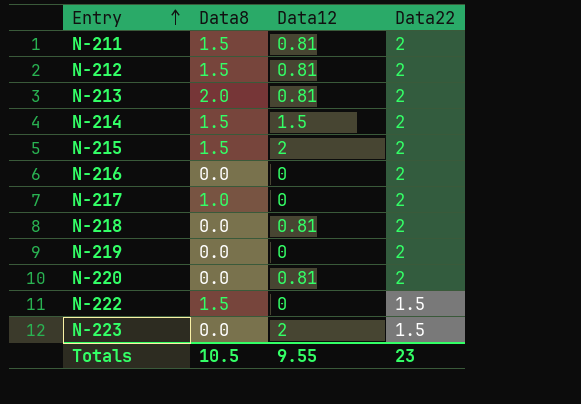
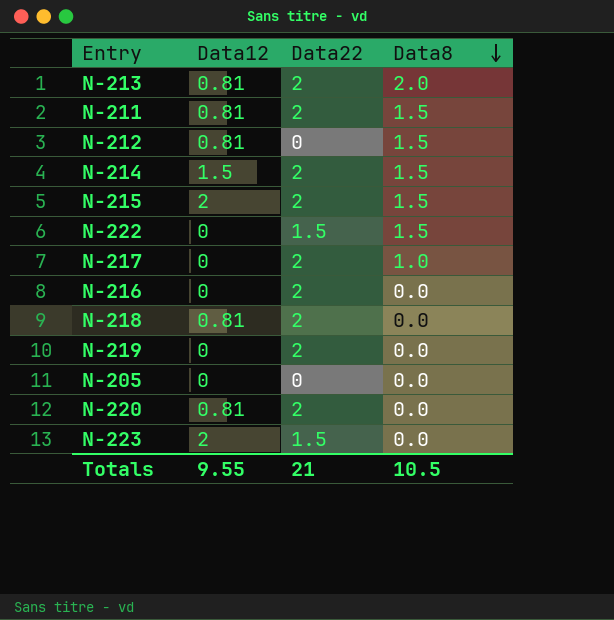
row order: Entry ascending -> Data8 descending
column Data8 | position: 2 -> 4
N-212 | Data22: 2 -> 0
row N-205: none -> 0 | 0 | 0.0
Totals | Data22: 23 -> 21

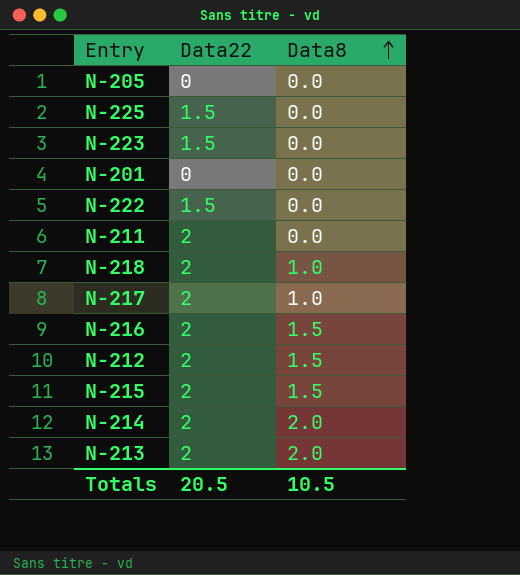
row order: Data8 descending -> Data8 ascending
column Data12 | position: 2 -> none
row N-219: 0 | 2 | 0.0 -> none
row N-220: 0.81 | 2 | 0.0 -> none
row N-225: none -> 1.5 | 0.0
row N-201: none -> 0 | 0.0
N-222 | Data8: 1.5 -> 0.0
N-211 | Data8: 1.5 -> 0.0
N-218 | Data8: 0.0 -> 1.0
N-216 | Data8: 0.0 -> 1.5
N-212 | Data22: 0 -> 2
N-214 | Data8: 1.5 -> 2.0
Totals | Data22: 21 -> 20.5

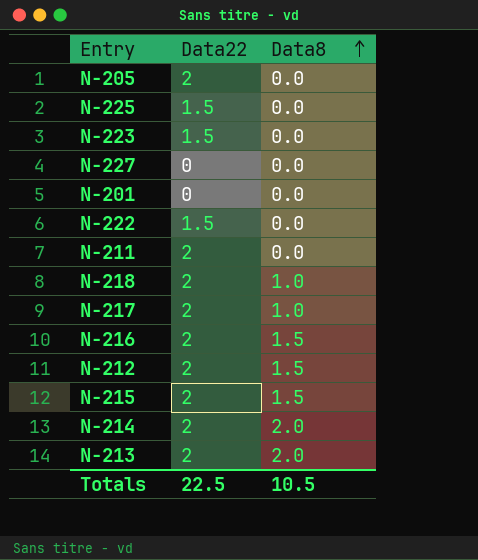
N-205 | Data22: 0 -> 2
row N-227: none -> 0 | 0.0
Totals | Data22: 20.5 -> 22.5

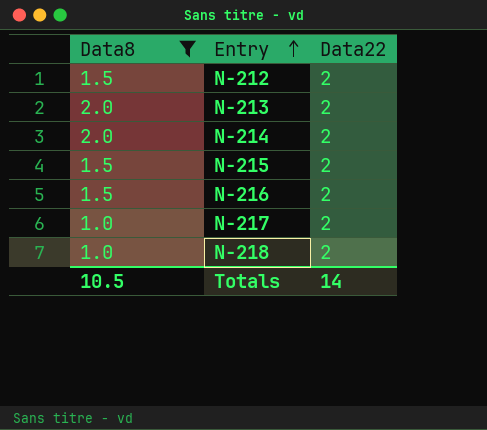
filter: none -> Data8 != 0.0
row order: Data8 ascending -> Entry ascending
column Data8 | position: 3 -> 1
Totals | Data22: 22.5 -> 14

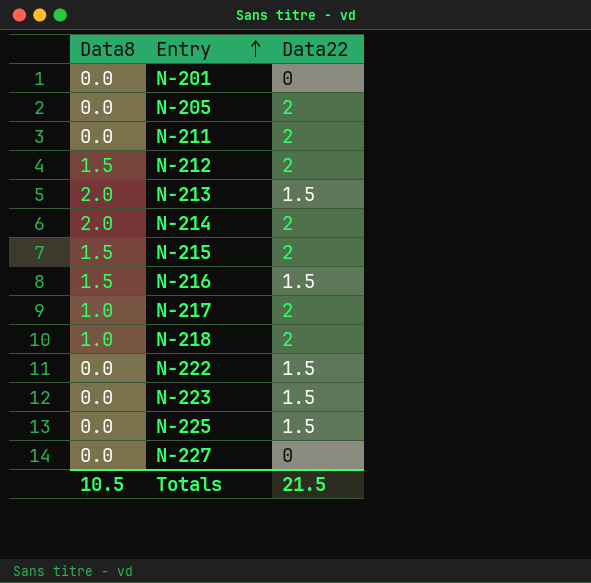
filter: Data8 != 0.0 -> none
N-213 | Data22: 2 -> 1.5
N-216 | Data22: 2 -> 1.5
Totals | Data22: 14 -> 21.5

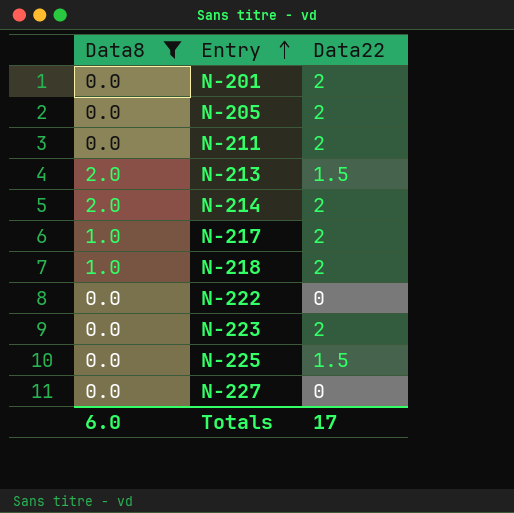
filter: none -> Data8 != 1.5
N-201 | Data22: 0 -> 2
N-222 | Data22: 1.5 -> 0
N-223 | Data22: 1.5 -> 2
Totals | Data8: 10.5 -> 6.0
Totals | Data22: 21.5 -> 17

